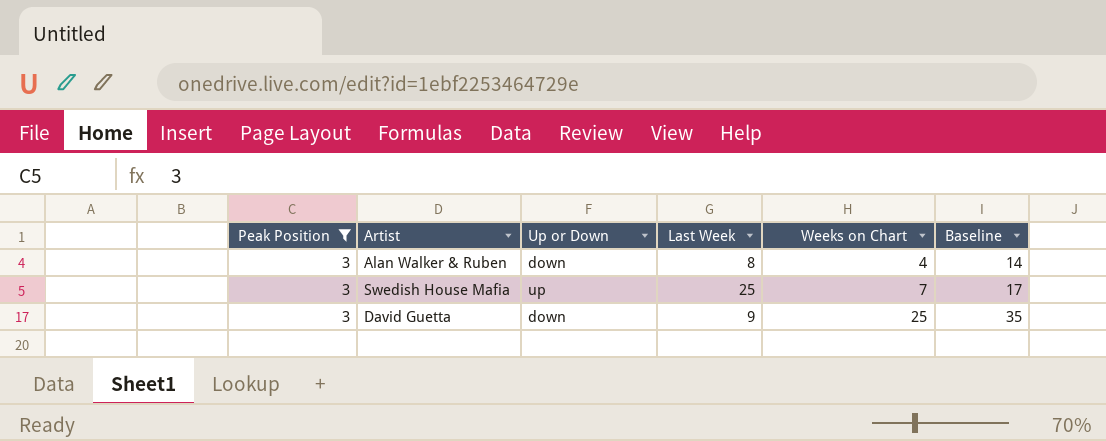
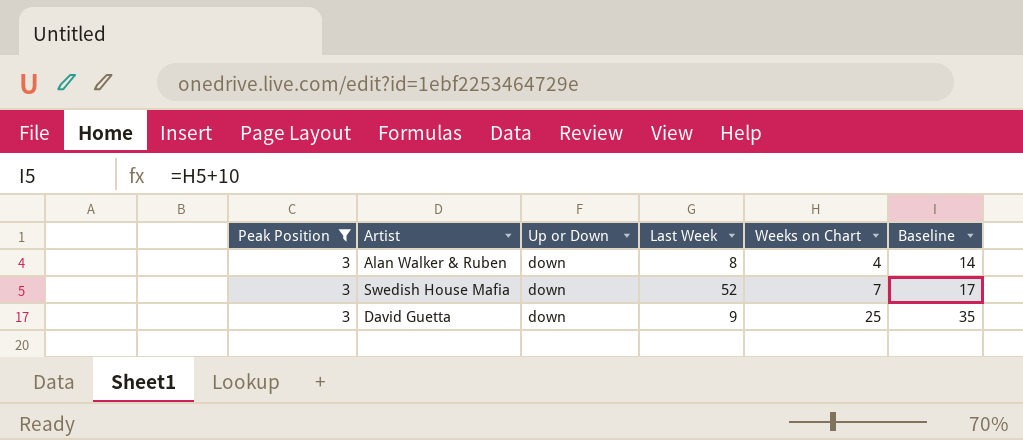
Swedish House Mafia | Up or Down: up -> down
Swedish House Mafia | Last Week: 25 -> 52

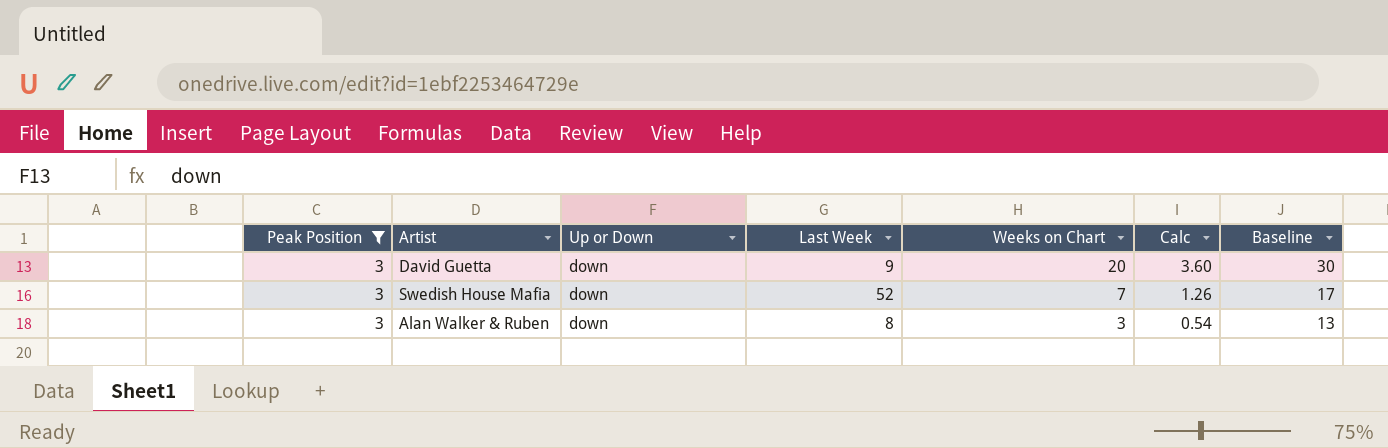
row order: Weeks on Chart ascending -> Weeks on Chart descending
column Calc | formula: none -> [Weeks on Chart] * 0.18
David Guetta | Weeks on Chart: 25 -> 20
David Guetta | Baseline: 35 -> 30
Alan Walker & Ruben | Weeks on Chart: 4 -> 3
Alan Walker & Ruben | Baseline: 14 -> 13

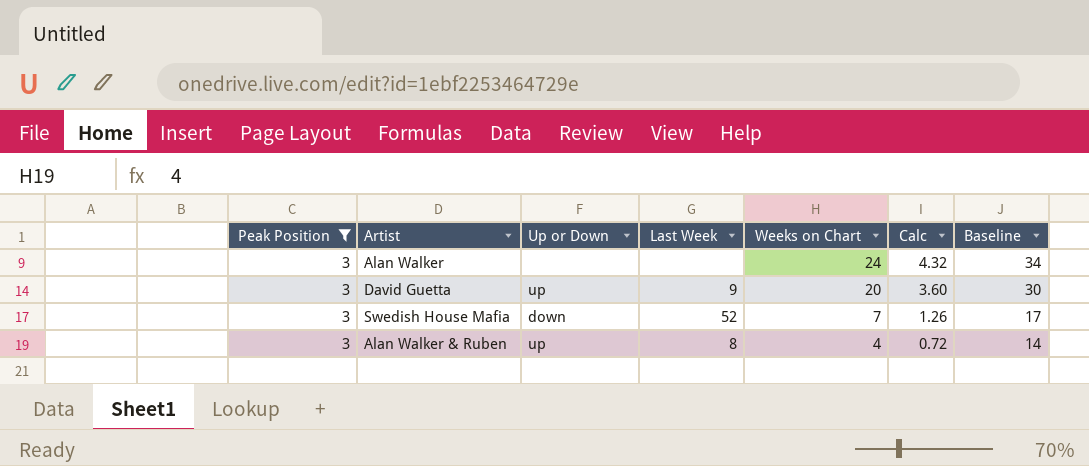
row Alan Walker: none -> 3 | none | none | 24 | 4.32 | 34
David Guetta | Up or Down: down -> up
Alan Walker & Ruben | Up or Down: down -> up
Alan Walker & Ruben | Weeks on Chart: 3 -> 4
Alan Walker & Ruben | Calc: 0.54 -> 0.72
Alan Walker & Ruben | Baseline: 13 -> 14

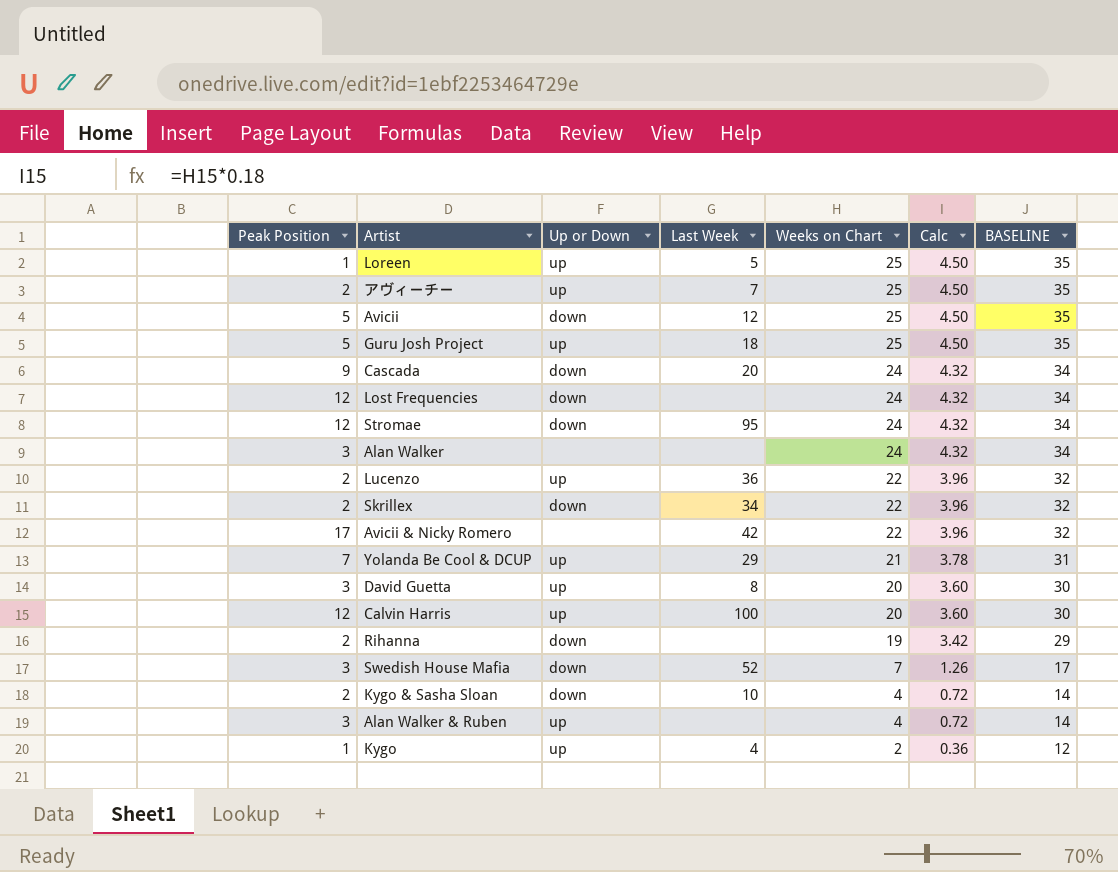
filter: Peak Position = 3 -> none
column name: Baseline -> BASELINE
David Guetta | Last Week: 9 -> 8
Alan Walker & Ruben | Last Week: 8 -> none

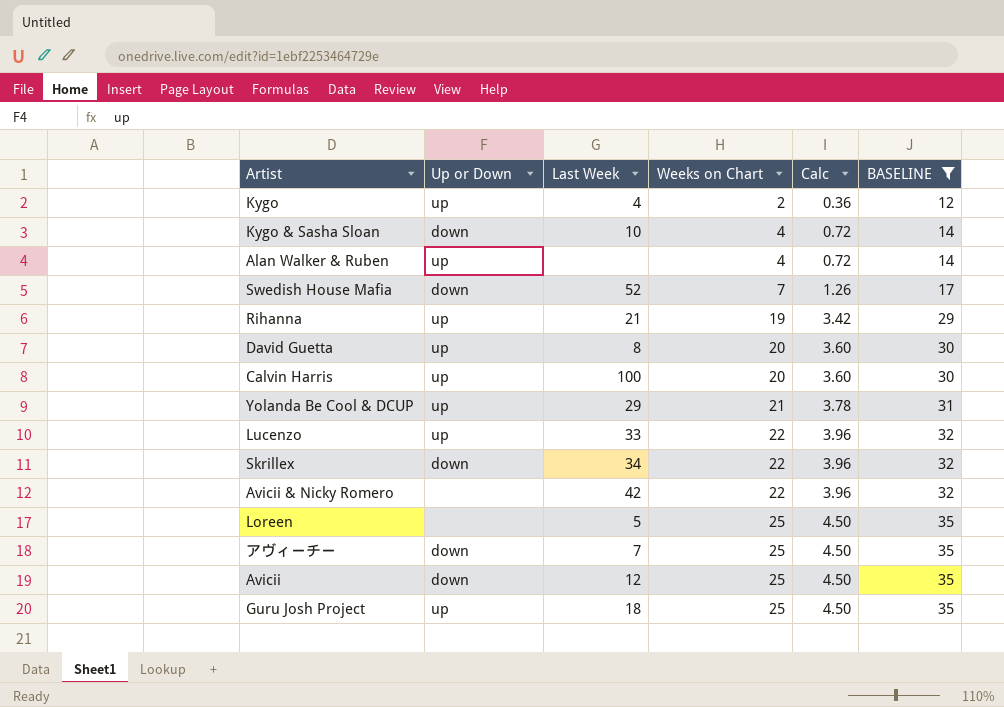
filter: none -> BASELINE != 34
row order: Weeks on Chart descending -> Weeks on Chart ascending
column Peak Position | position: 1 -> none
Rihanna | Up or Down: down -> up
Rihanna | Last Week: none -> 21
Lucenzo | Last Week: 36 -> 33
Loreen | Up or Down: up -> none
アヴィーチー | Up or Down: up -> down

